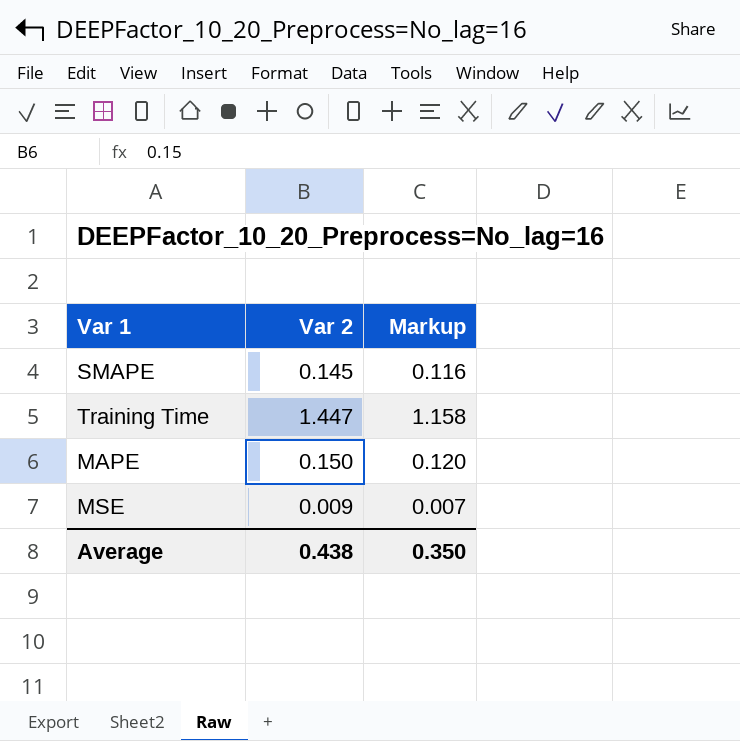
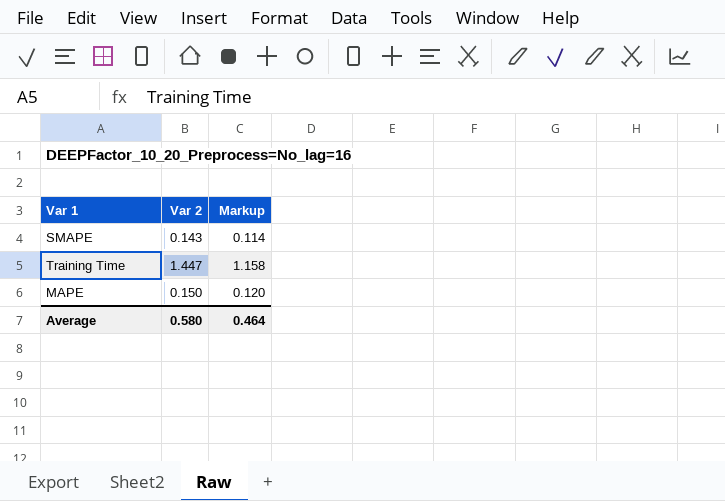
row MSE: 0.009 | 0.007 -> none
SMAPE | Var 2: 0.145 -> 0.143
SMAPE | Markup: 0.116 -> 0.114
Average | Var 2: 0.438 -> 0.580
Average | Markup: 0.350 -> 0.464

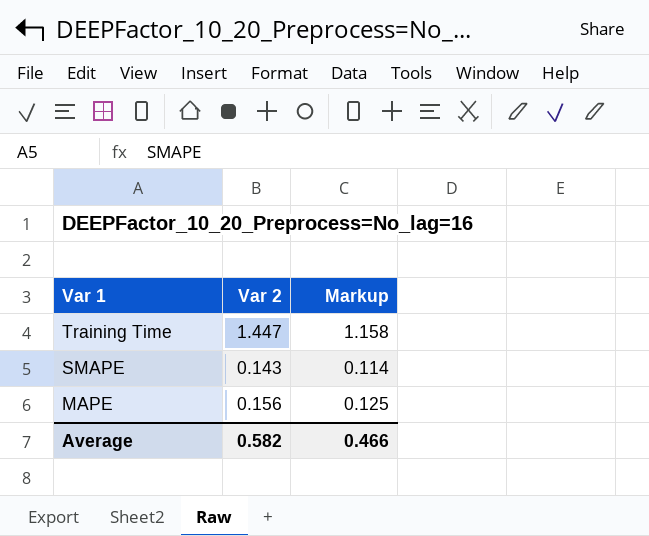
row order: none -> Var 1 descending
MAPE | Var 2: 0.150 -> 0.156
MAPE | Markup: 0.120 -> 0.125
Average | Var 2: 0.580 -> 0.582
Average | Markup: 0.464 -> 0.466

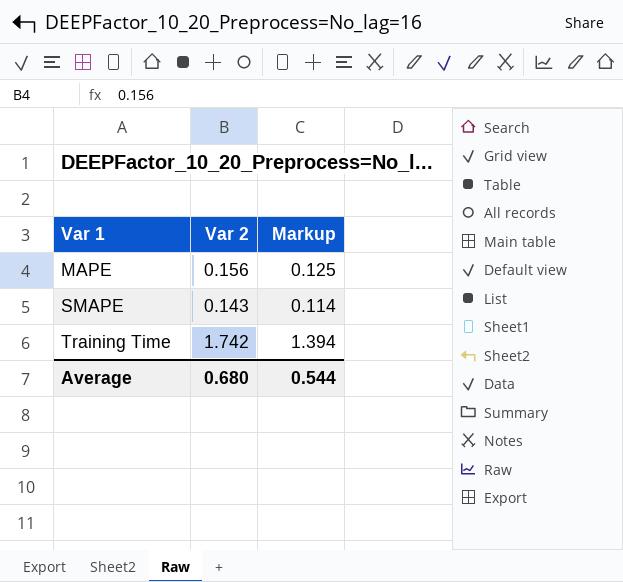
row order: Var 1 descending -> Var 1 ascending
Training Time | Var 2: 1.447 -> 1.742
Training Time | Markup: 1.158 -> 1.394
Average | Var 2: 0.582 -> 0.680
Average | Markup: 0.466 -> 0.544

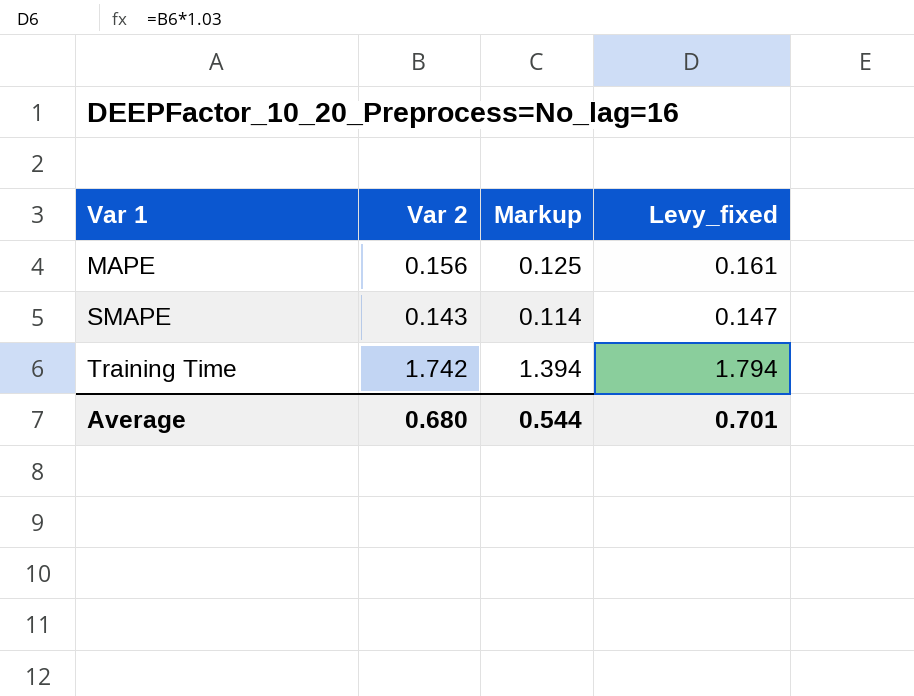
column Levy_fixed | formula: none -> [Var 2] * 1.03

